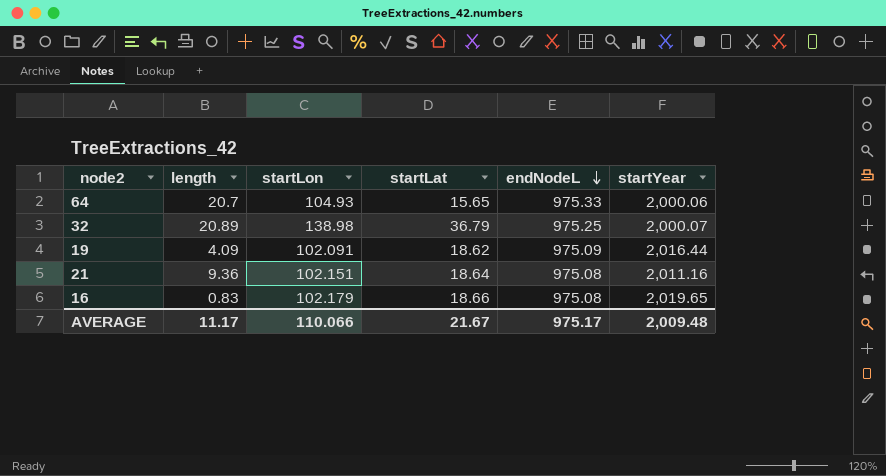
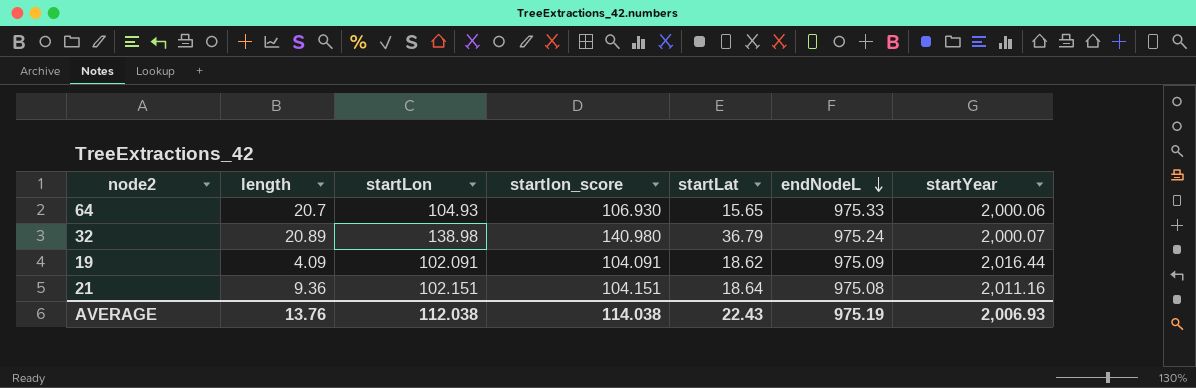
column startlon_score | formula: none -> [startLon] + 2
row 16: 0.83 | 102.179 | 18.66 | 975.08 | 2,019.65 -> none
32 | endNodeL: 975.25 -> 975.24
AVERAGE | length: 11.17 -> 13.76
AVERAGE | startLon: 110.066 -> 112.038
AVERAGE | startLat: 21.67 -> 22.43
AVERAGE | endNodeL: 975.17 -> 975.19
AVERAGE | startYear: 2,009.48 -> 2,006.93

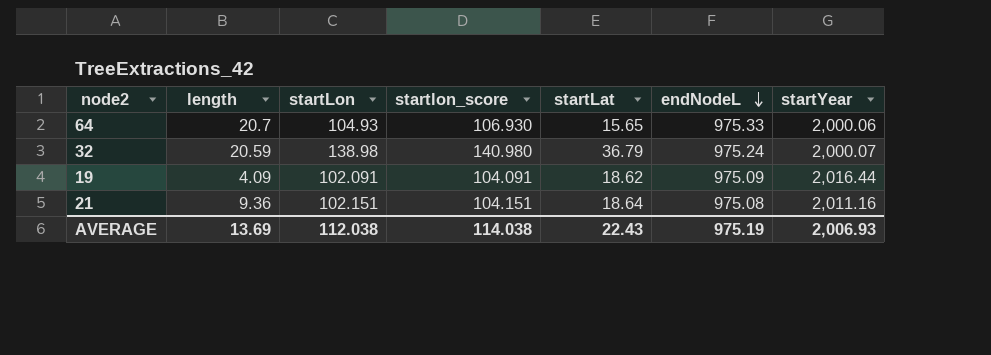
32 | length: 20.89 -> 20.59
AVERAGE | length: 13.76 -> 13.69

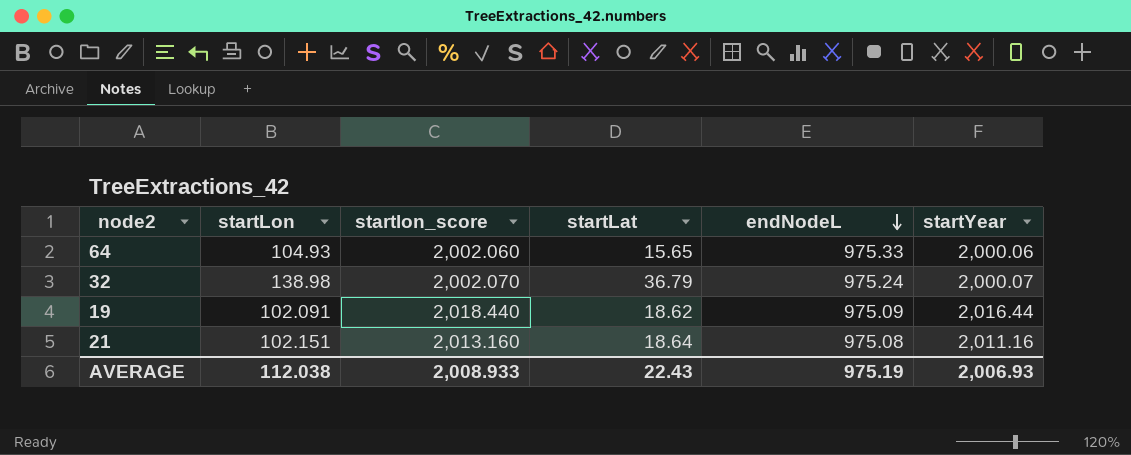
column length | position: 2 -> none
column startlon_score | formula: [startLon] + 2 -> [startYear] + 2
AVERAGE | startlon_score: 114.038 -> 2,008.933

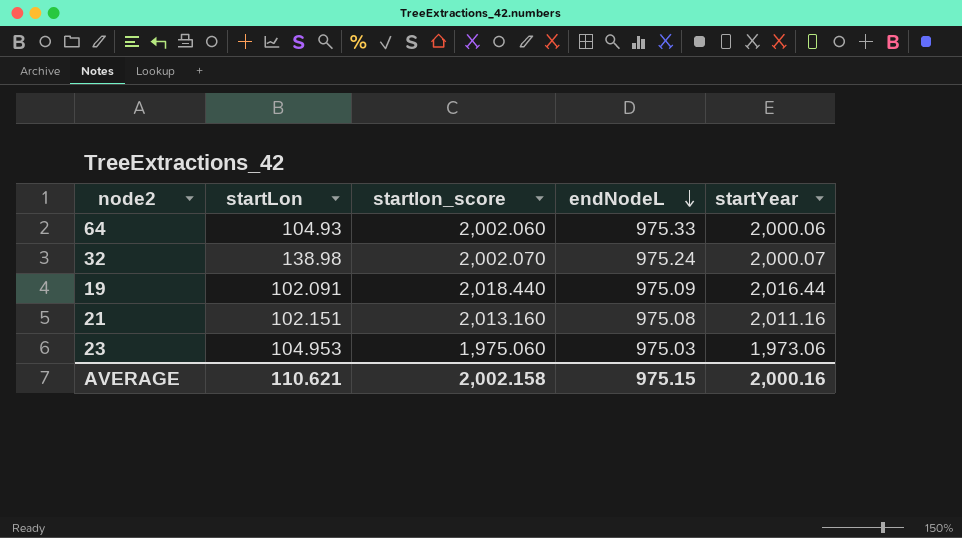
column startLat | position: 4 -> none
row 23: none -> 104.953 | 1,975.060 | 975.03 | 1,973.06
AVERAGE | startLon: 112.038 -> 110.621
AVERAGE | startlon_score: 2,008.933 -> 2,002.158
AVERAGE | endNodeL: 975.19 -> 975.15
AVERAGE | startYear: 2,006.93 -> 2,000.16

